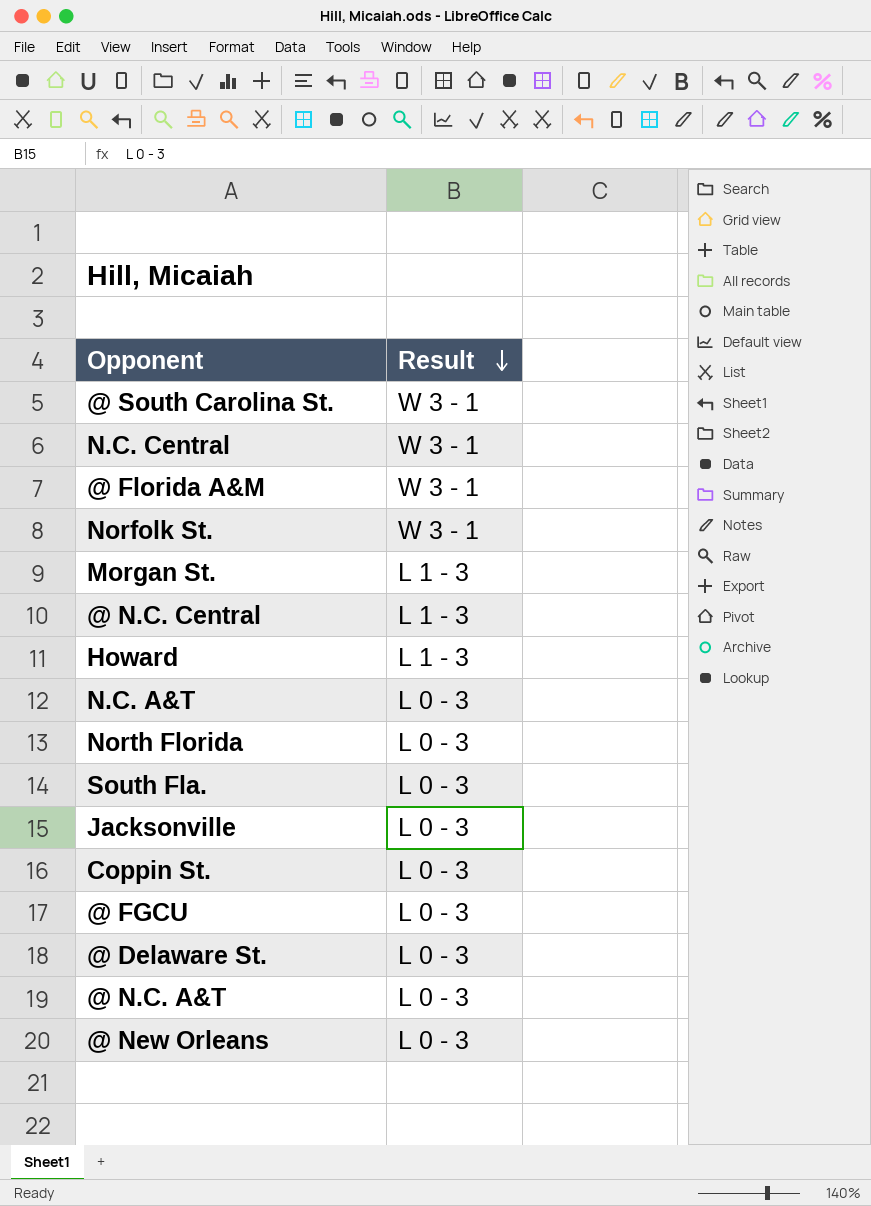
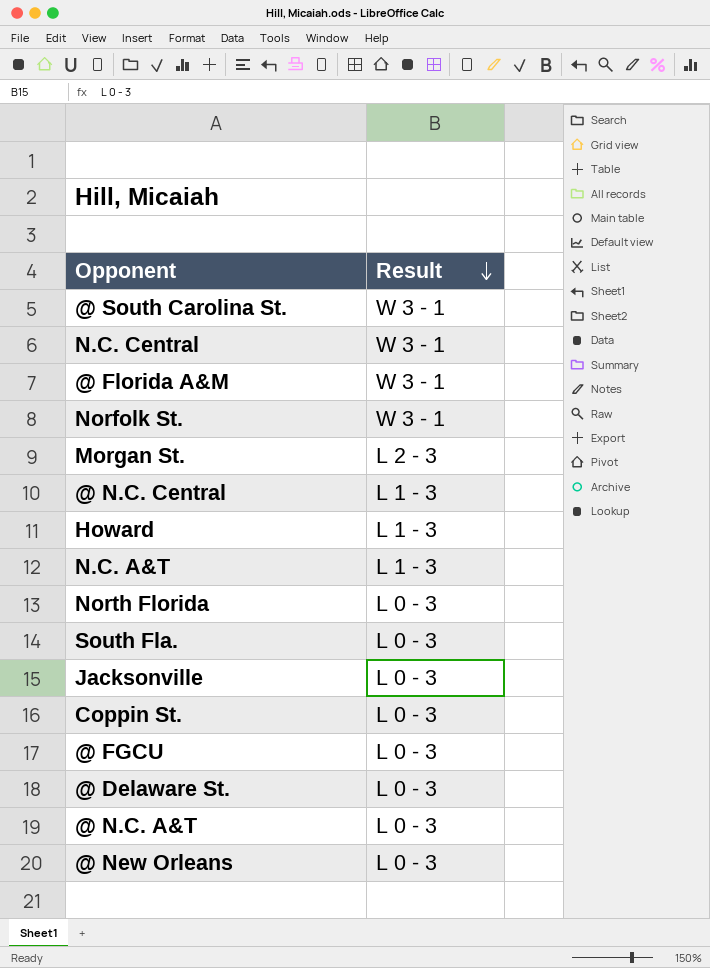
Morgan St. | Result: L 1 - 3 -> L 2 - 3
N.C. A&T | Result: L 0 - 3 -> L 1 - 3

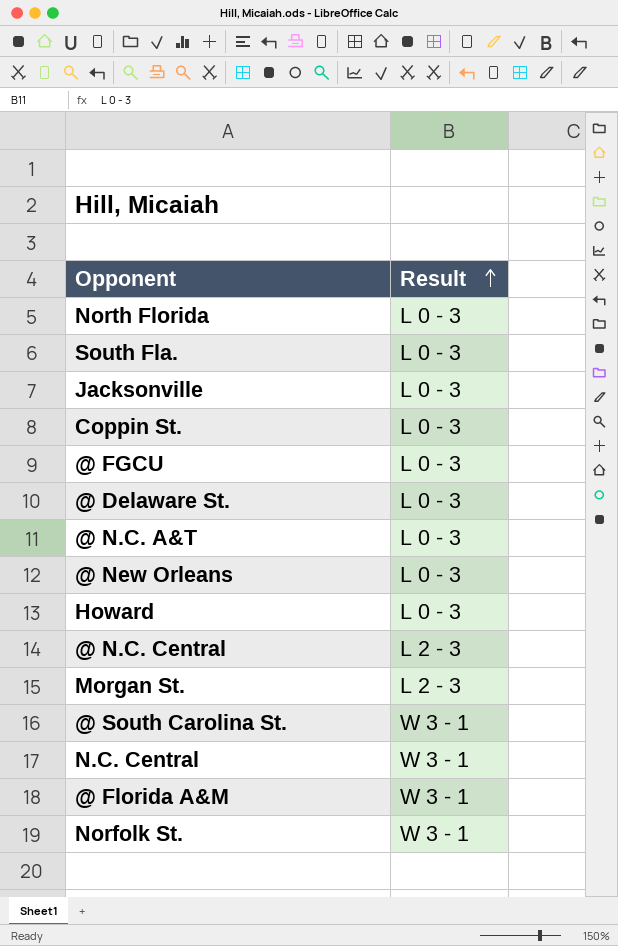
row order: Result descending -> Result ascending
row N.C. A&T: L 1 - 3 -> none
Howard | Result: L 1 - 3 -> L 0 - 3
@ N.C. Central | Result: L 1 - 3 -> L 2 - 3

